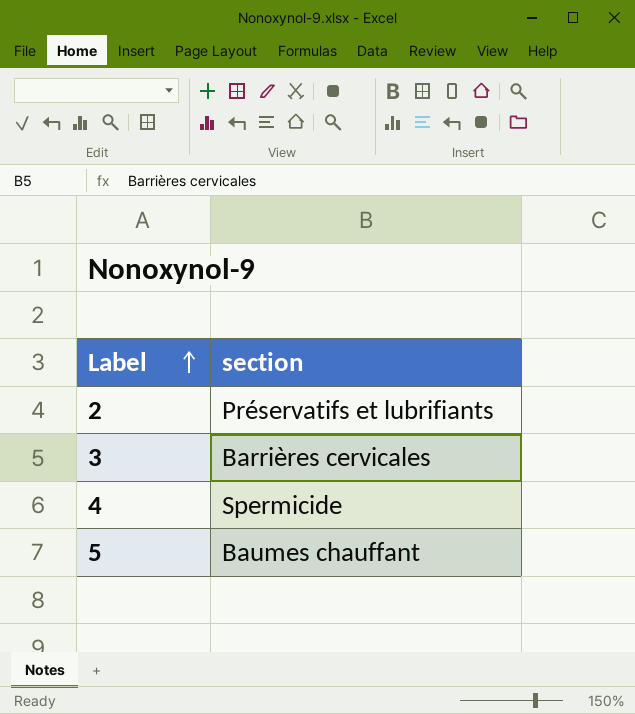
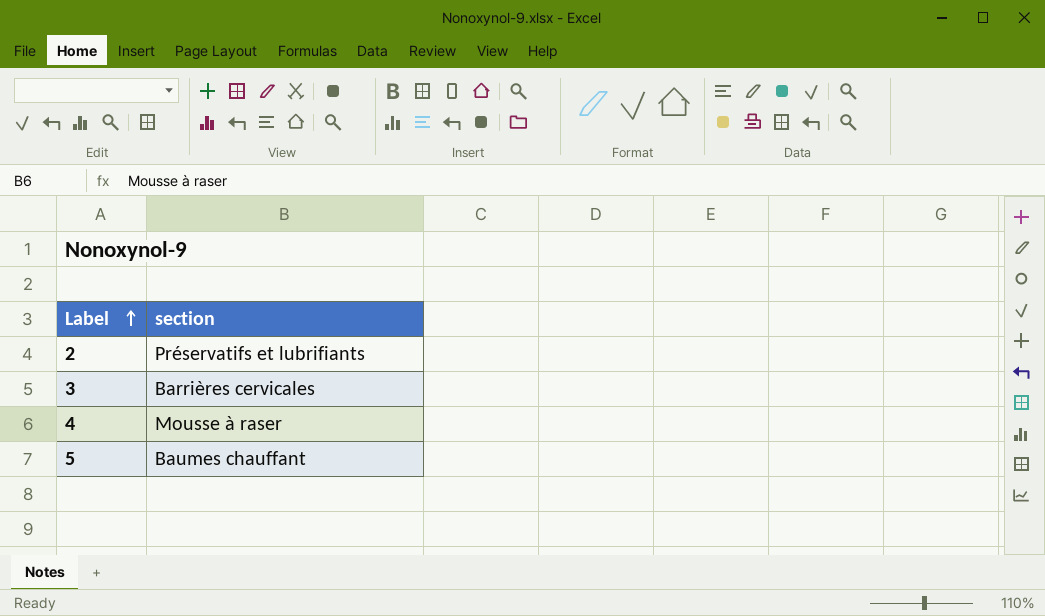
4 | section: Spermicide -> Mousse à raser

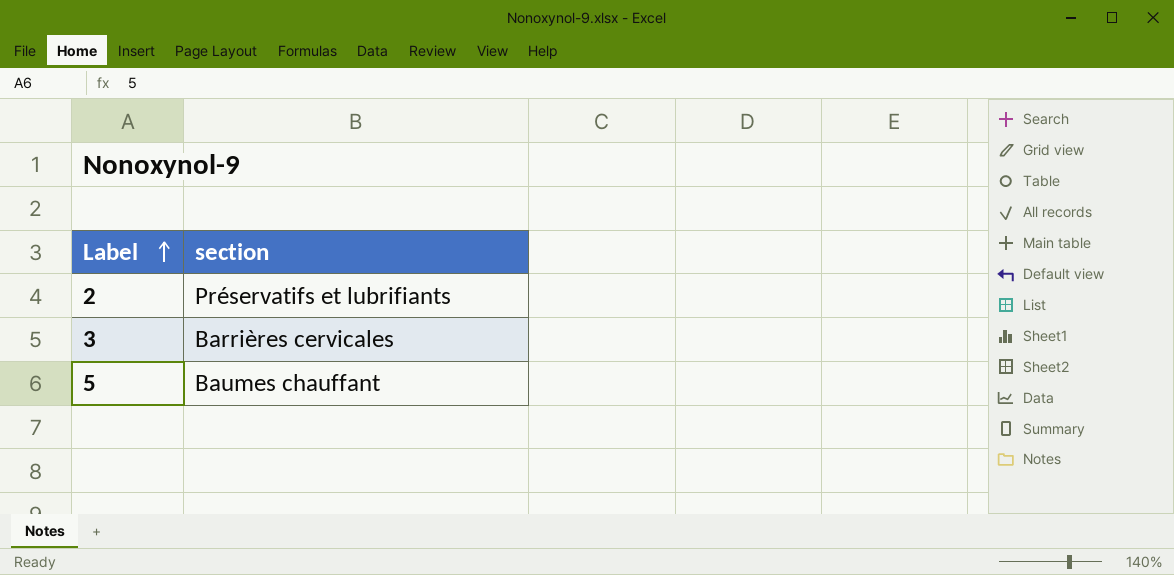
row 4: Mousse à raser -> none

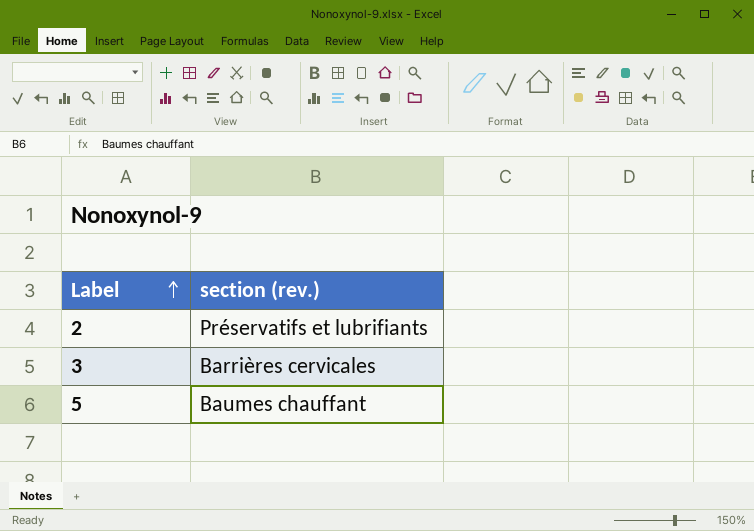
column name: section -> section (rev.)

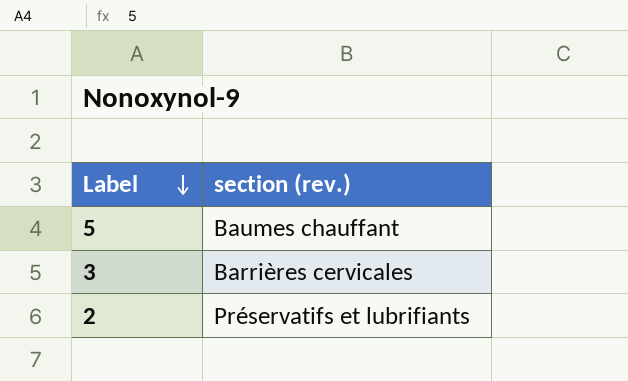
row order: Label ascending -> Label descending

